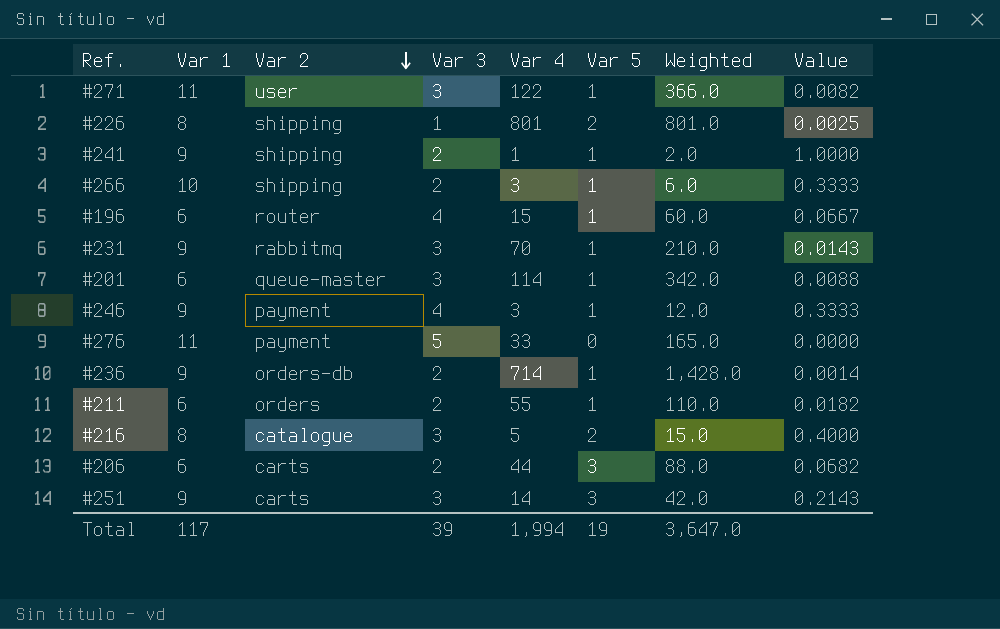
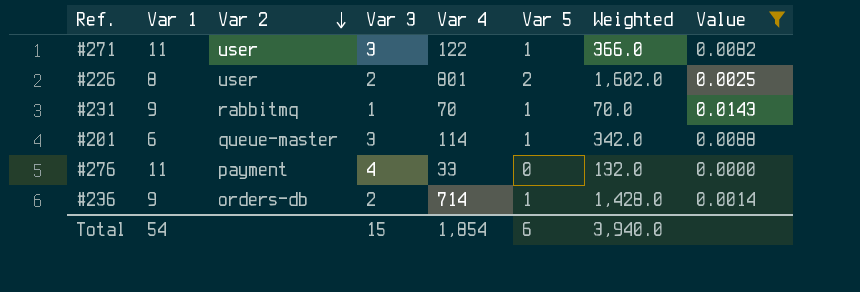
filter: none -> Value <= 0.0143
#226 | Var 2: shipping -> user
#226 | Var 3: 1 -> 2
#226 | Weighted: 801.0 -> 1,602.0
#231 | Var 3: 3 -> 1
#231 | Weighted: 210.0 -> 70.0
#276 | Var 3: 5 -> 4
#276 | Weighted: 165.0 -> 132.0
Total | Var 1: 117 -> 54
Total | Var 3: 39 -> 15
Total | Var 4: 1,994 -> 1,854
Total | Var 5: 19 -> 6
Total | Weighted: 3,647.0 -> 3,940.0

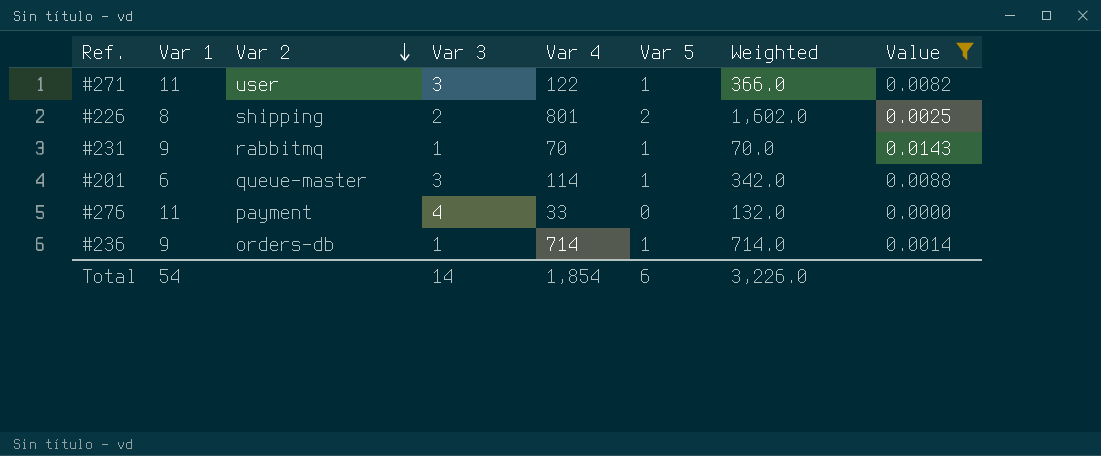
#226 | Var 2: user -> shipping
#236 | Var 3: 2 -> 1
#236 | Weighted: 1,428.0 -> 714.0
Total | Var 3: 15 -> 14
Total | Weighted: 3,940.0 -> 3,226.0

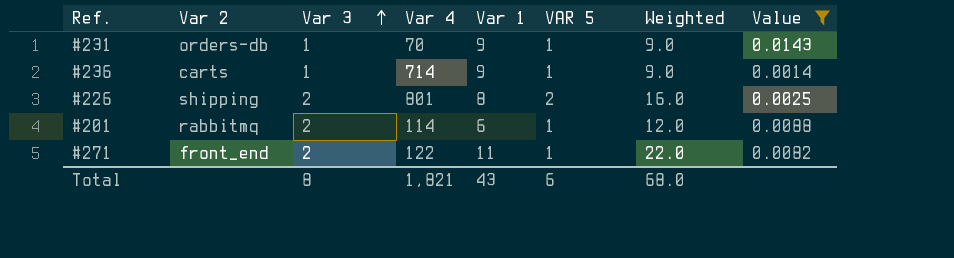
row order: Var 2 descending -> Var 3 ascending
column Var 1 | position: 2 -> 5
column name: Var 5 -> VAR 5
column Weighted | formula: [Var 3] * [Var 4] -> [Var 3] * [Var 1]
row #276: 11 | payment | 4 | 33 | 0 | 132.0 | 0.0000 -> none
#231 | Var 2: rabbitmq -> orders-db
#236 | Var 2: orders-db -> carts
#201 | Var 2: queue-master -> rabbitmq
#201 | Var 3: 3 -> 2
#271 | Var 2: user -> front_end
#271 | Var 3: 3 -> 2
Total | Var 3: 14 -> 8
Total | Var 4: 1,854 -> 1,821
Total | Var 1: 54 -> 43
Total | Weighted: 3,226.0 -> 68.0

